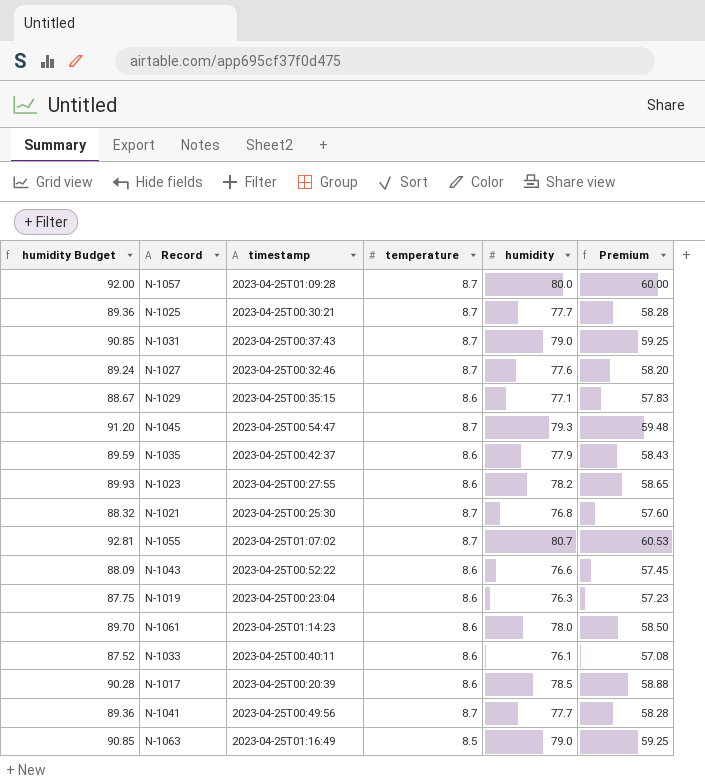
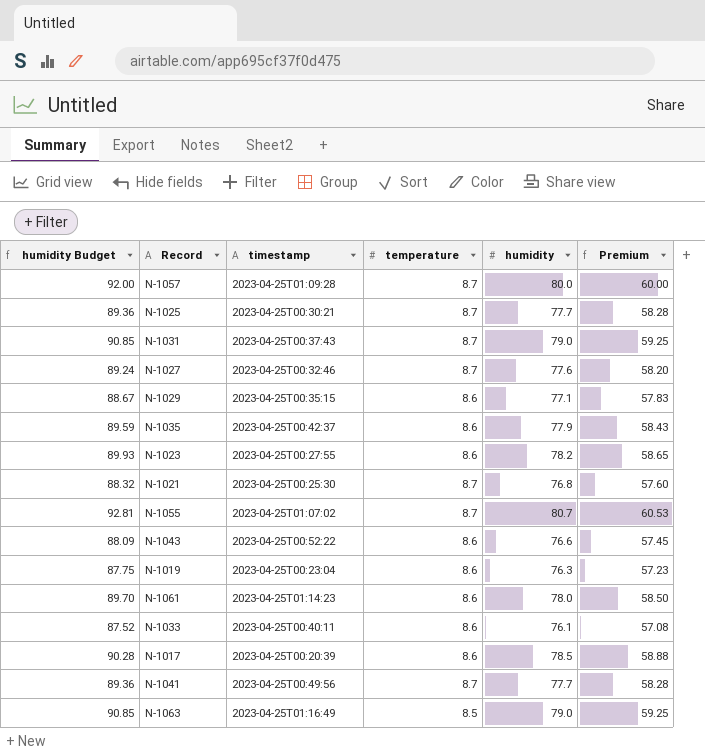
row N-1045: 91.20 | 2023-04-25T00:54:47 | 8.7 | 79.3 | 59.48 -> none

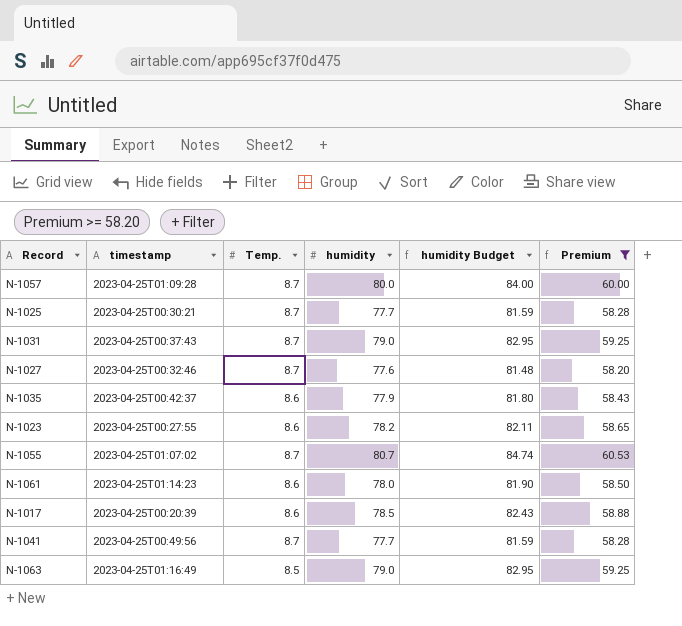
filter: none -> Premium >= 58.20
column name: temperature -> Temp.
column humidity Budget | formula: [humidity] * 1.15 -> [humidity] * 1.05
column humidity Budget | position: 1 -> 5

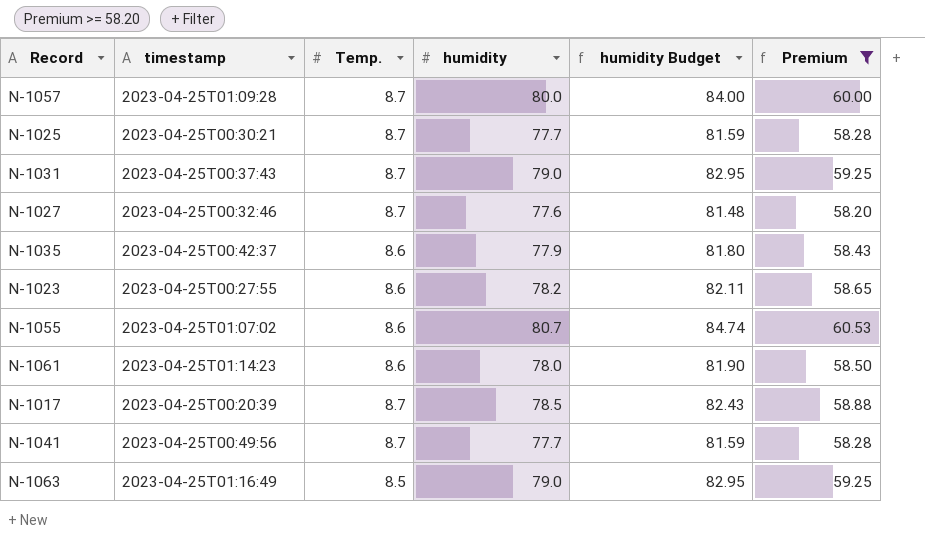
N-1055 | Temp.: 8.7 -> 8.6
N-1017 | Temp.: 8.6 -> 8.7

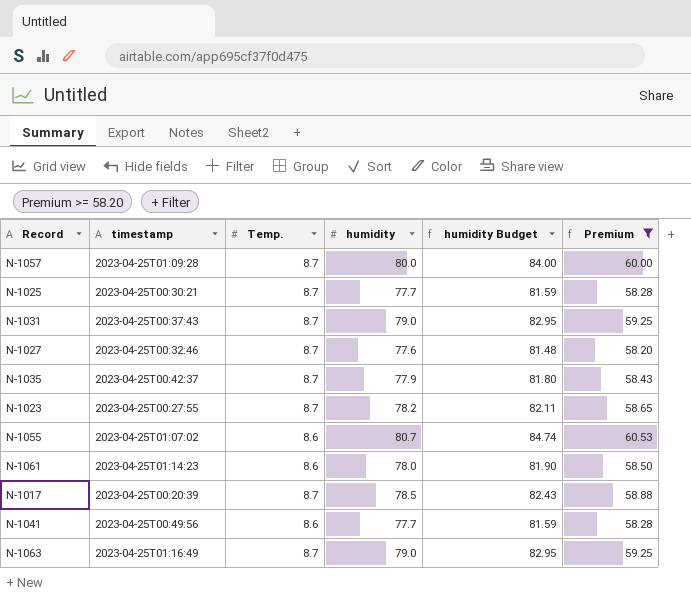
N-1035 | Temp.: 8.6 -> 8.7
N-1023 | Temp.: 8.6 -> 8.7
N-1041 | Temp.: 8.7 -> 8.6
N-1063 | Temp.: 8.5 -> 8.7

